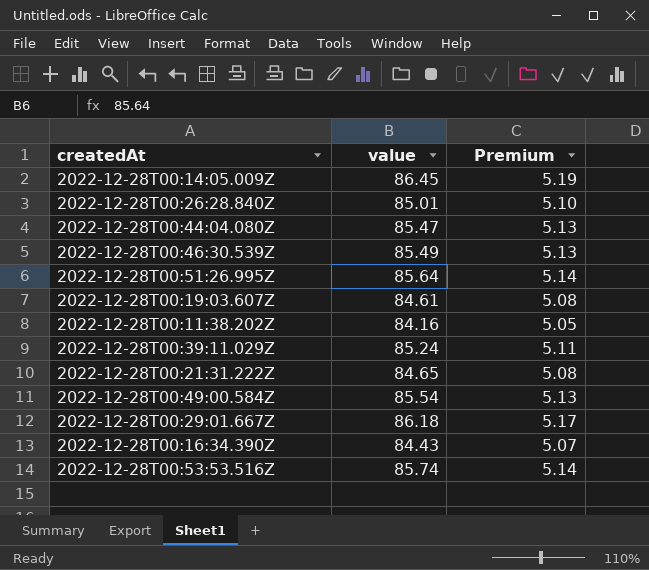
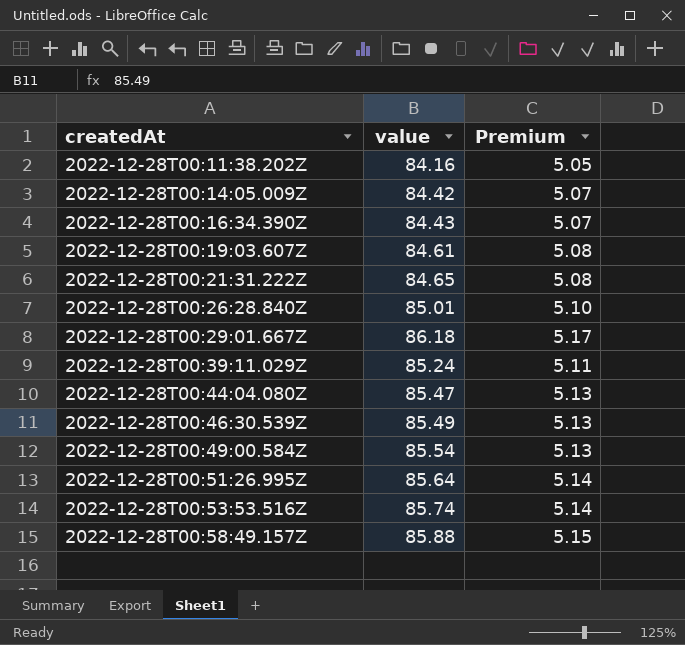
row order: none -> createdAt ascending
2022-12-28T00:14:05.009Z | value: 86.45 -> 84.42
2022-12-28T00:14:05.009Z | Premium: 5.19 -> 5.07
row 2022-12-28T00:58:49.157Z: none -> 85.88 | 5.15

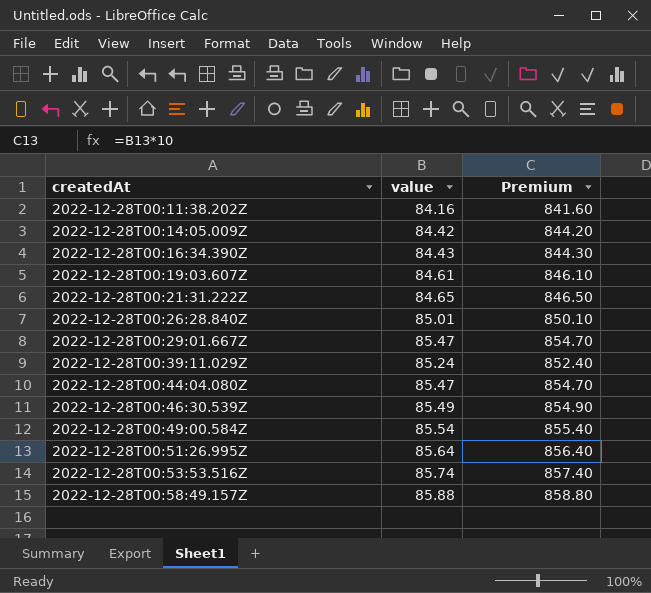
column Premium | formula: [value] * 0.06 -> [value] * 10
2022-12-28T00:29:01.667Z | value: 86.18 -> 85.47

